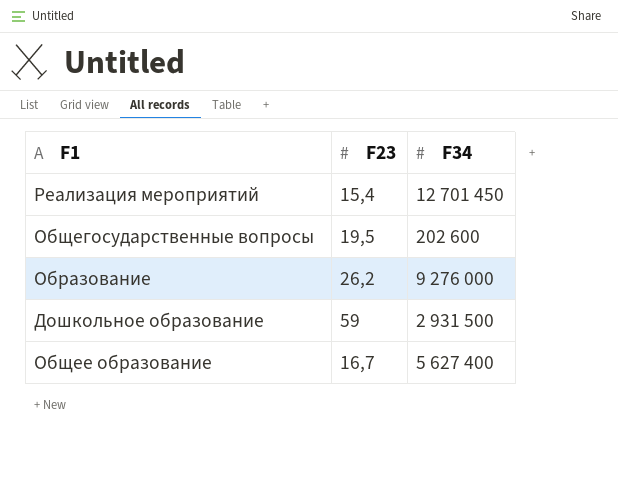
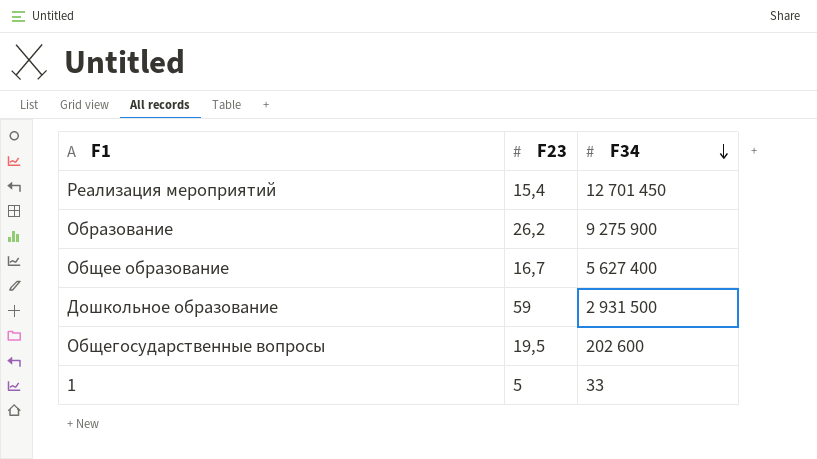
row order: none -> F34 descending
Образование | F34: 9 276 000 -> 9 275 900
row 1: none -> 5 | 33

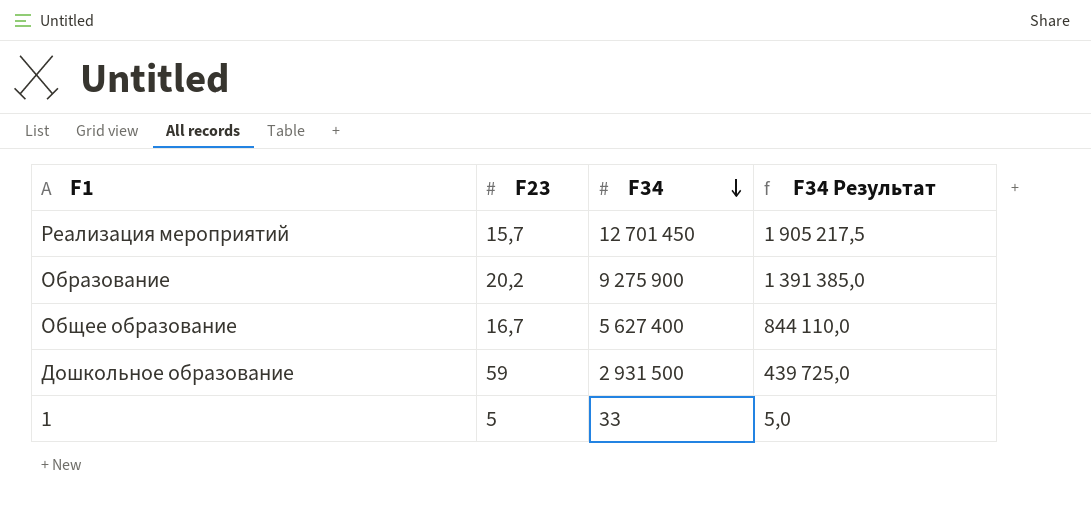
column F34 Результат | formula: none -> [F34] * 0,15
row Общегосударственные вопросы: 19,5 | 202 600 -> none
Реализация мероприятий | F23: 15,4 -> 15,7
Образование | F23: 26,2 -> 20,2

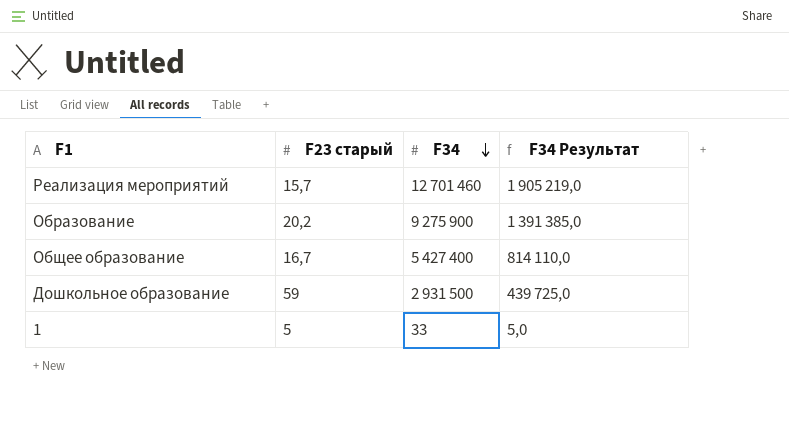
column name: F23 -> F23 старый
Реализация мероприятий | F34: 12 701 450 -> 12 701 460
Реализация мероприятий | F34 Результат: 1 905 217,5 -> 1 905 219,0
Общее образование | F34: 5 627 400 -> 5 427 400
Общее образование | F34 Результат: 844 110,0 -> 814 110,0

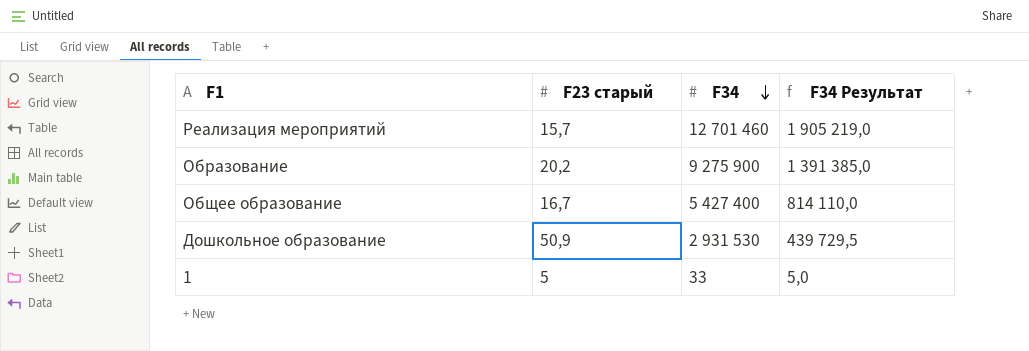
Дошкольное образование | F23 старый: 59 -> 50,9
Дошкольное образование | F34: 2 931 500 -> 2 931 530
Дошкольное образование | F34 Результат: 439 725,0 -> 439 729,5

